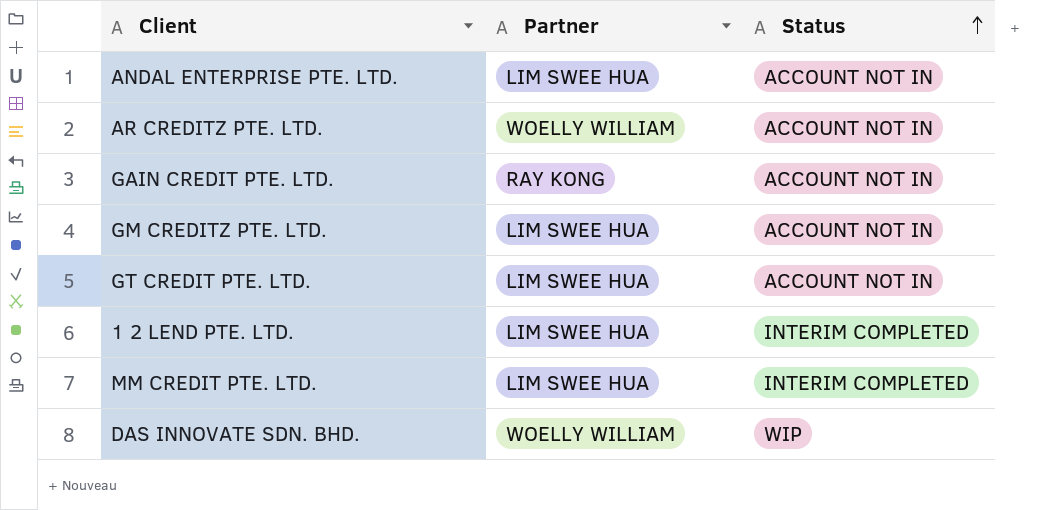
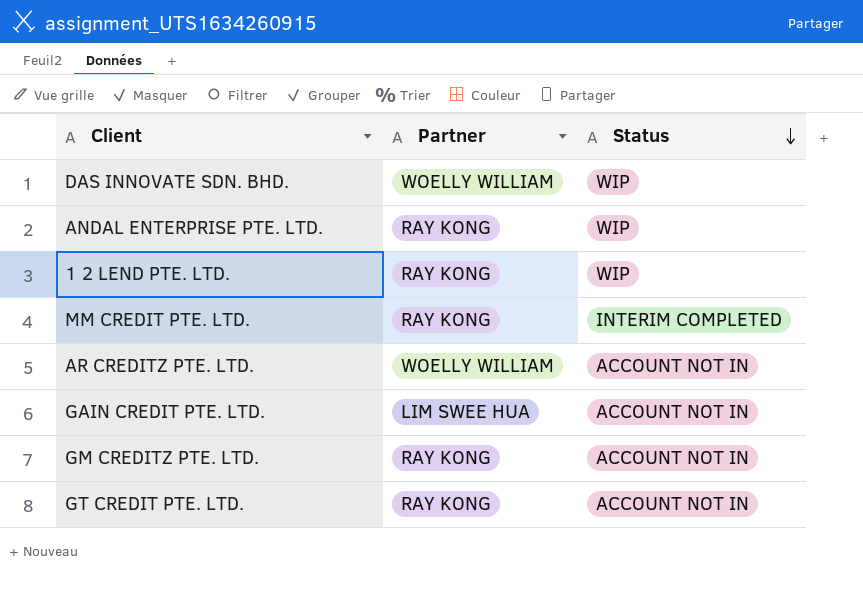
row order: Status ascending -> Status descending
ANDAL ENTERPRISE PTE. LTD. | Partner: LIM SWEE HUA -> RAY KONG
ANDAL ENTERPRISE PTE. LTD. | Status: ACCOUNT NOT IN -> WIP
1 2 LEND PTE. LTD. | Partner: LIM SWEE HUA -> RAY KONG
1 2 LEND PTE. LTD. | Status: INTERIM COMPLETED -> WIP
MM CREDIT PTE. LTD. | Partner: LIM SWEE HUA -> RAY KONG
GAIN CREDIT PTE. LTD. | Partner: RAY KONG -> LIM SWEE HUA
GM CREDITZ PTE. LTD. | Partner: LIM SWEE HUA -> RAY KONG
GT CREDIT PTE. LTD. | Partner: LIM SWEE HUA -> RAY KONG

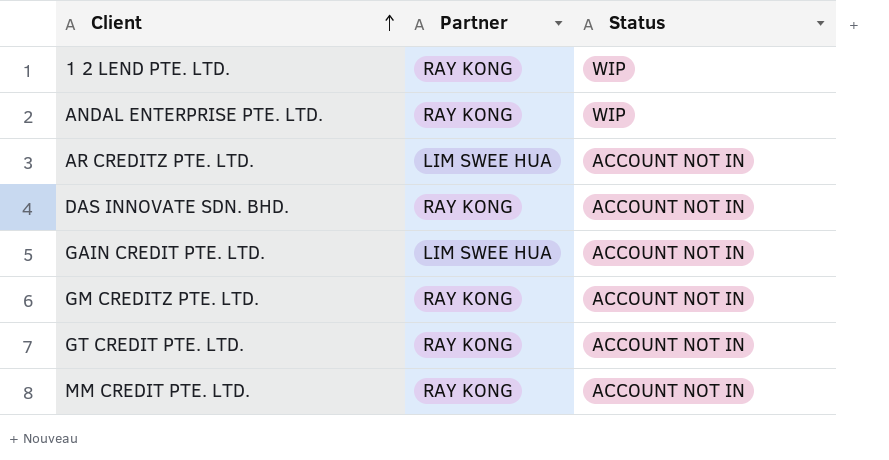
row order: Status descending -> Client ascending
AR CREDITZ PTE. LTD. | Partner: WOELLY WILLIAM -> LIM SWEE HUA
DAS INNOVATE SDN. BHD. | Partner: WOELLY WILLIAM -> RAY KONG
DAS INNOVATE SDN. BHD. | Status: WIP -> ACCOUNT NOT IN
MM CREDIT PTE. LTD. | Status: INTERIM COMPLETED -> ACCOUNT NOT IN

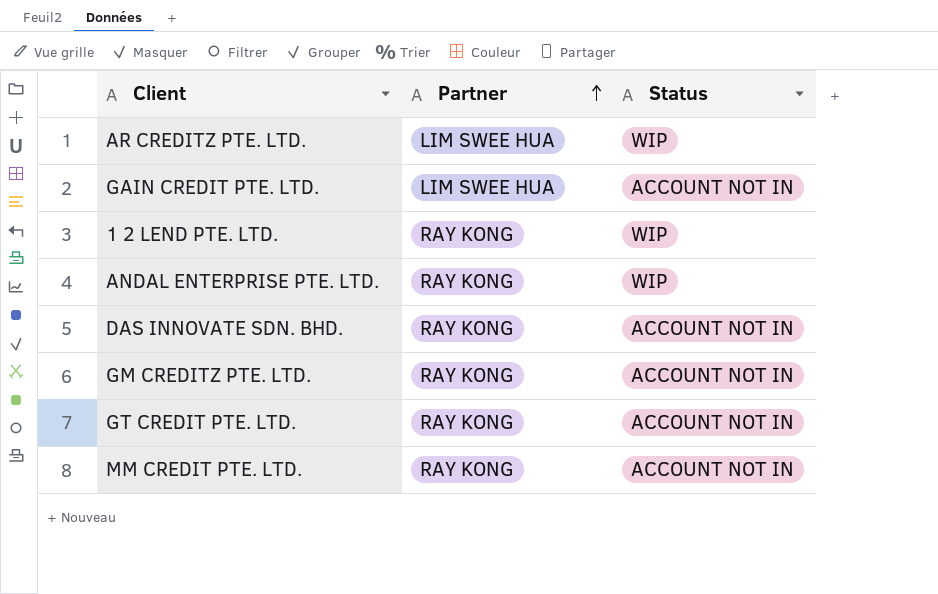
row order: Client ascending -> Partner ascending
AR CREDITZ PTE. LTD. | Status: ACCOUNT NOT IN -> WIP

